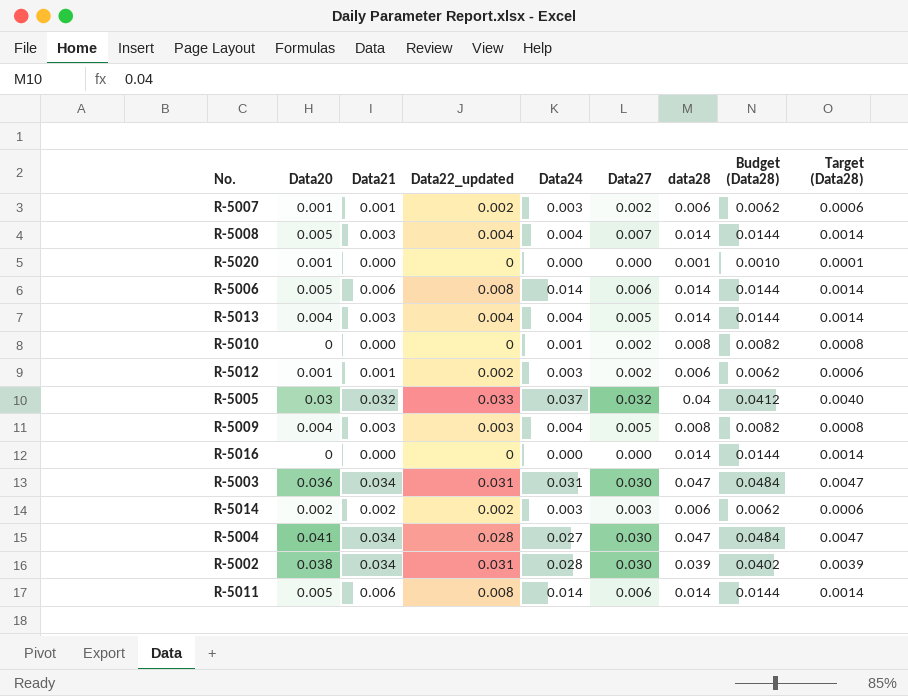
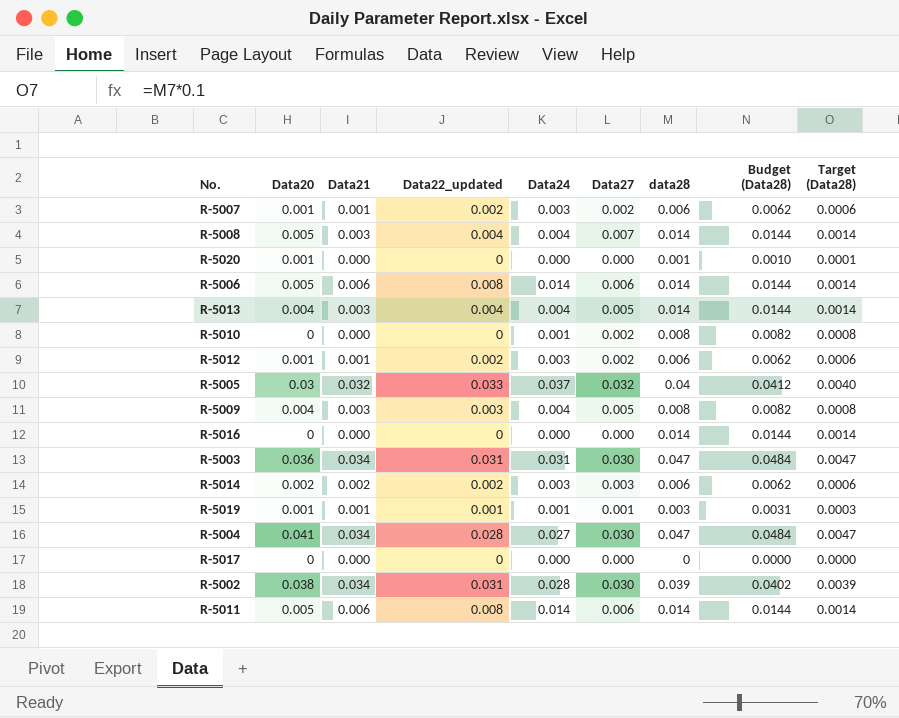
row R-5019: none -> 0.001 | 0.001 | 0.001 | 0.001 | 0.001 | 0.003 | 0.0031 | 0.0003
row R-5017: none -> 0 | 0.000 | 0 | 0.000 | 0.000 | 0 | 0.0000 | 0.0000

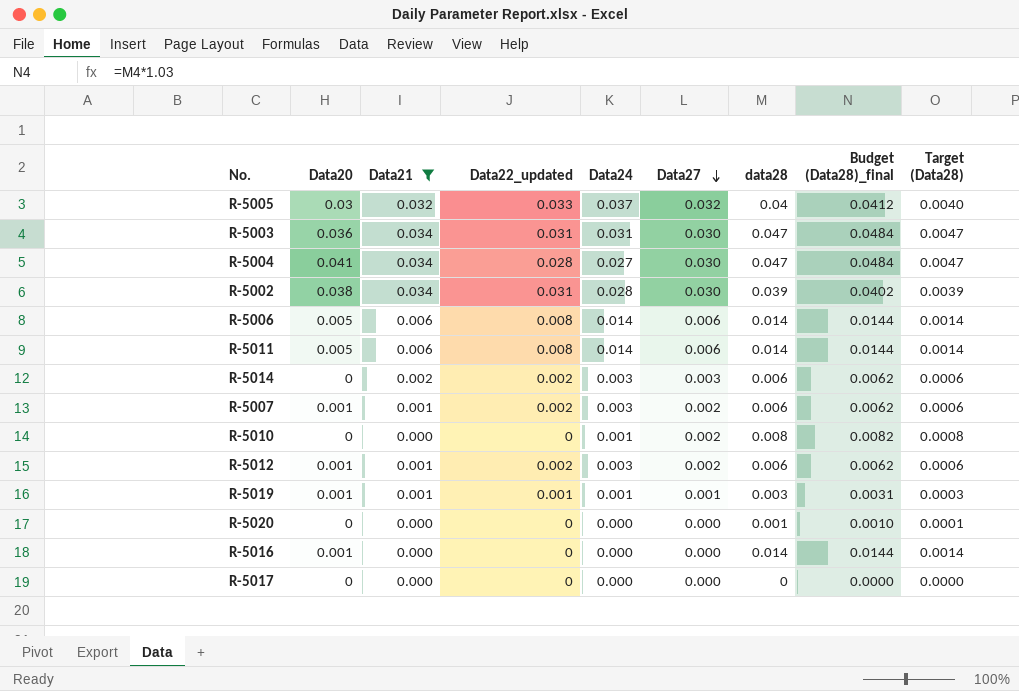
filter: none -> Data21 != 0.003
row order: none -> Data27 descending
column name: Budget (Data28) -> Budget (Data28)_final
R-5014 | Data20: 0.002 -> 0
R-5020 | Data20: 0.001 -> 0
R-5016 | Data20: 0 -> 0.001

